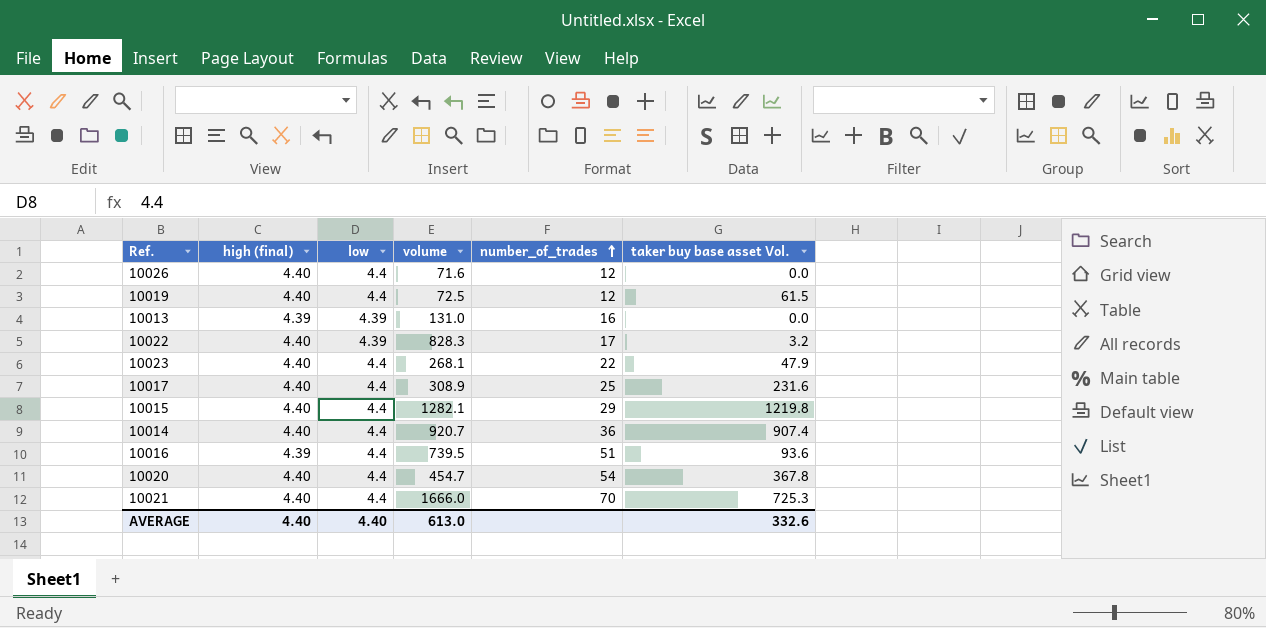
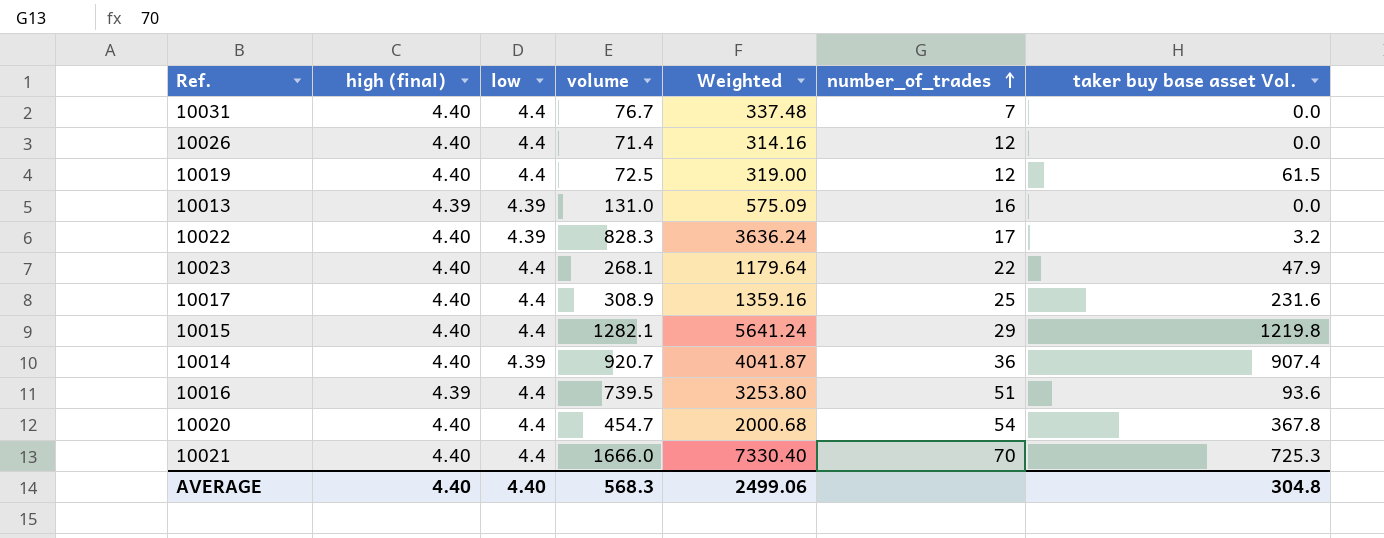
column Weighted | formula: none -> [low] * [volume]
row 10031: none -> 4.40 | 4.4 | 76.7 | 337.48 | 7 | 0.0
10026 | volume: 71.6 -> 71.4
10014 | low: 4.4 -> 4.39
AVERAGE | volume: 613.0 -> 568.3
AVERAGE | taker buy base asset Vol.: 332.6 -> 304.8

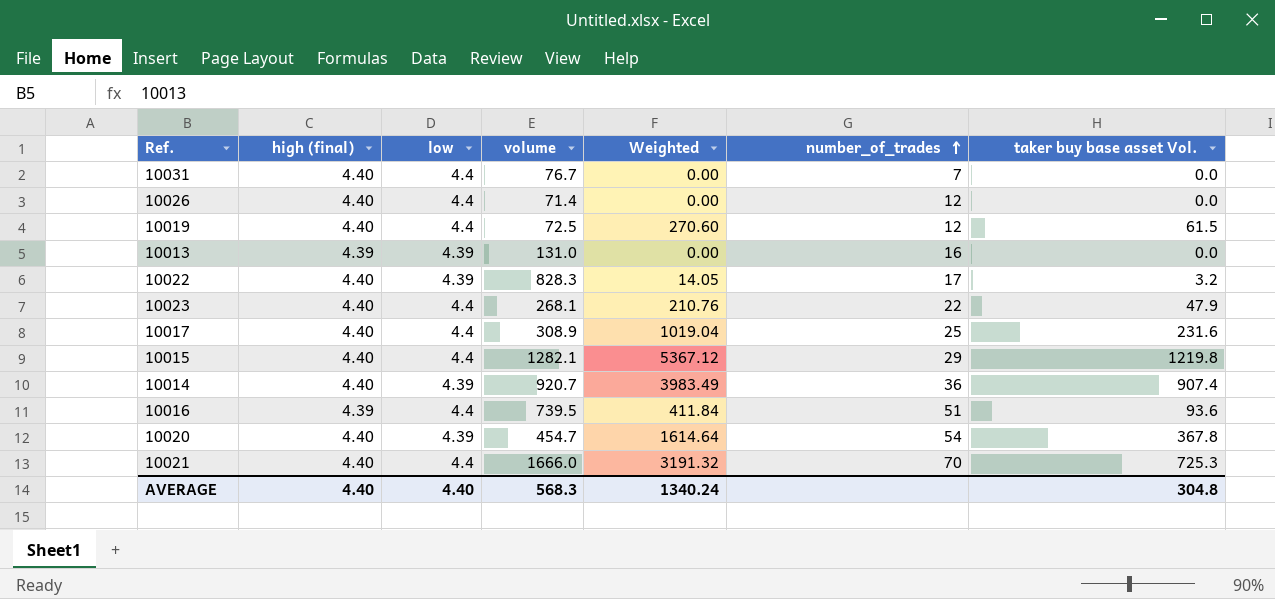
column Weighted | formula: [low] * [volume] -> [low] * [taker buy base asset Vol.]
10020 | low: 4.4 -> 4.39
AVERAGE | Weighted: 2499.06 -> 1340.24

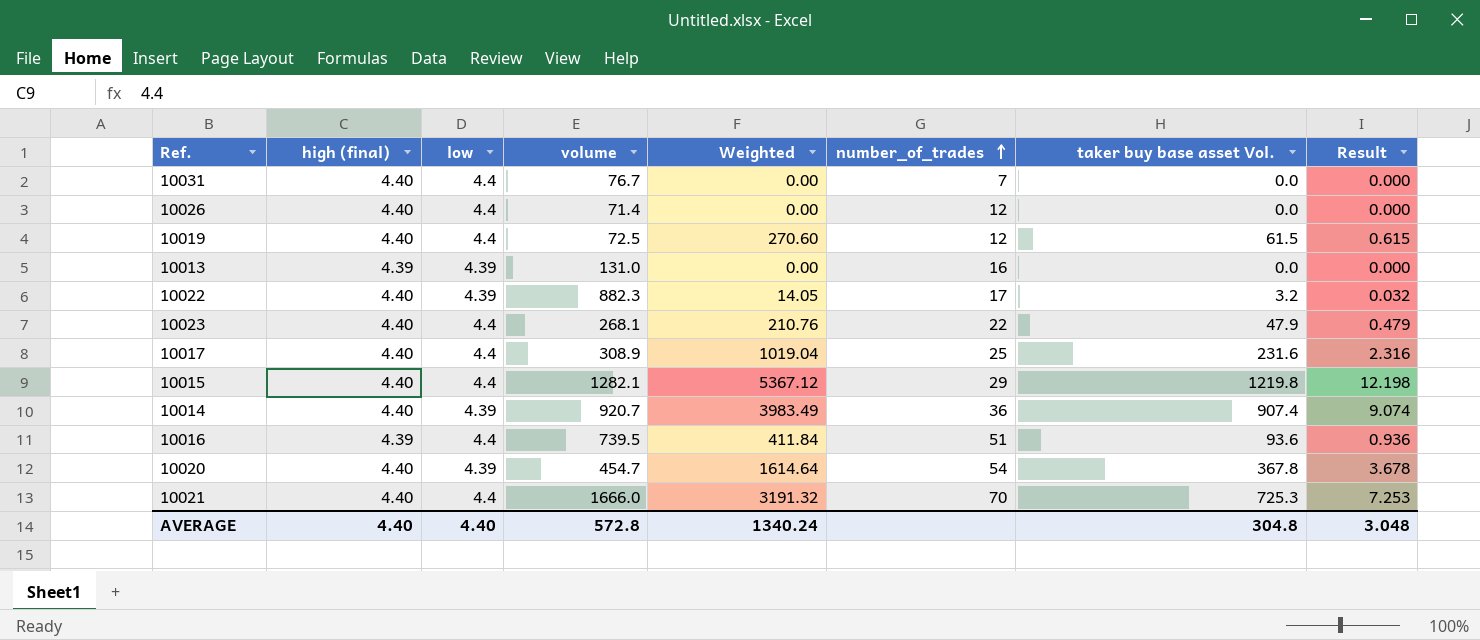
column Result | formula: none -> [taker buy base asset Vol.] * 0.01
10022 | volume: 828.3 -> 882.3
AVERAGE | volume: 568.3 -> 572.8

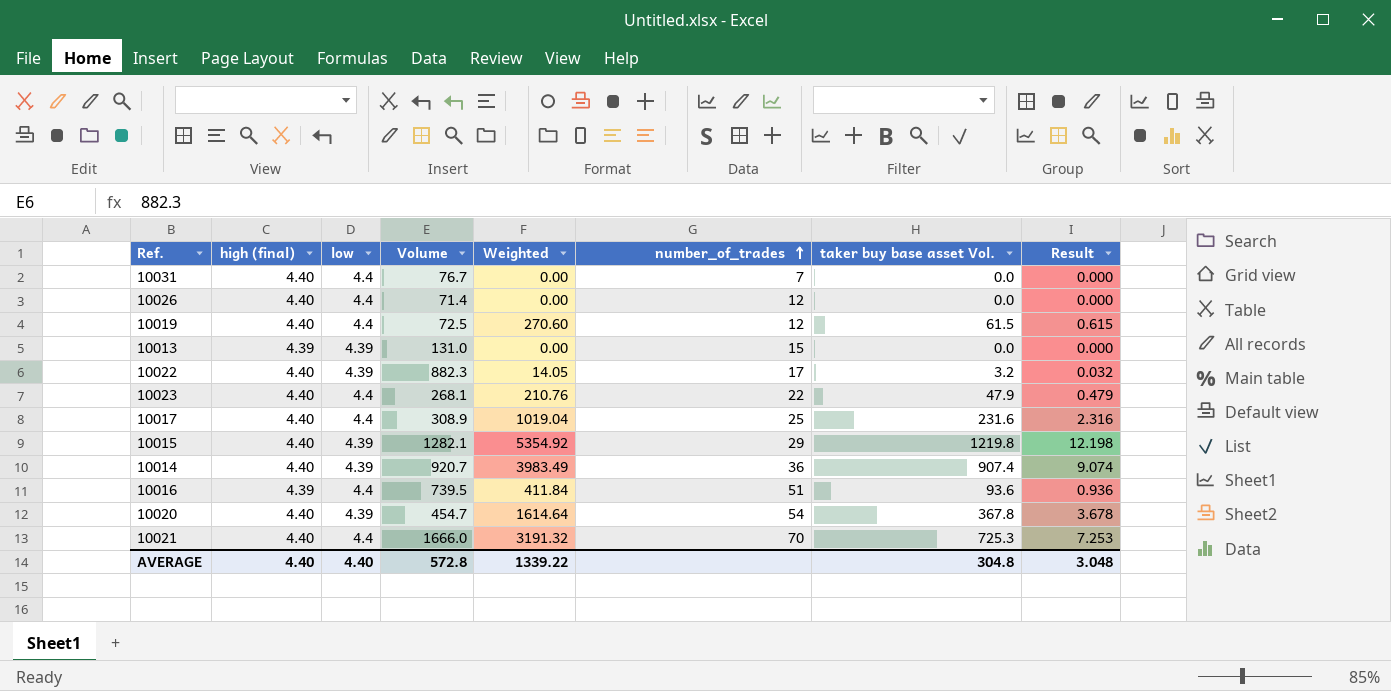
column name: volume -> Volume
10013 | number_of_trades: 16 -> 15
10015 | low: 4.4 -> 4.39
10015 | Weighted: 5367.12 -> 5354.92
AVERAGE | Weighted: 1340.24 -> 1339.22

